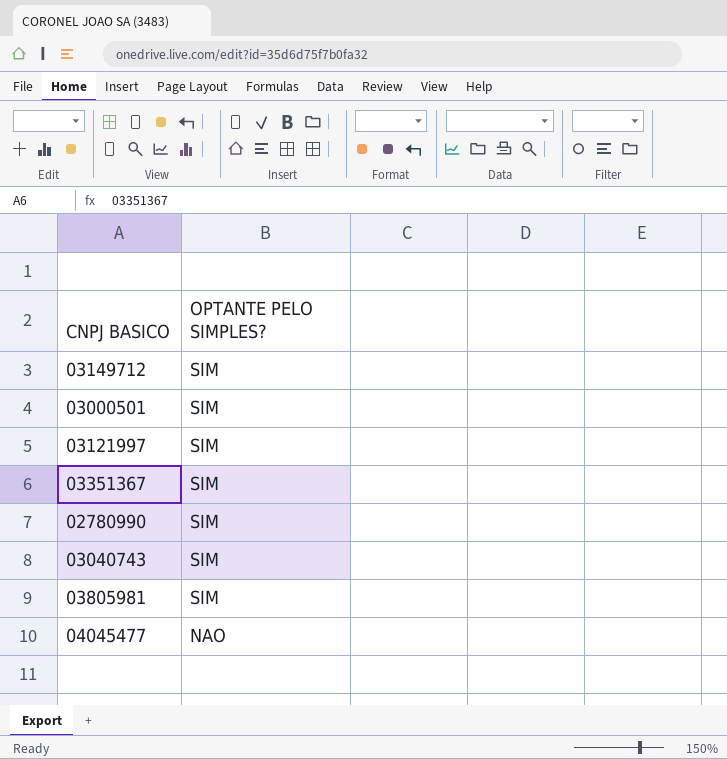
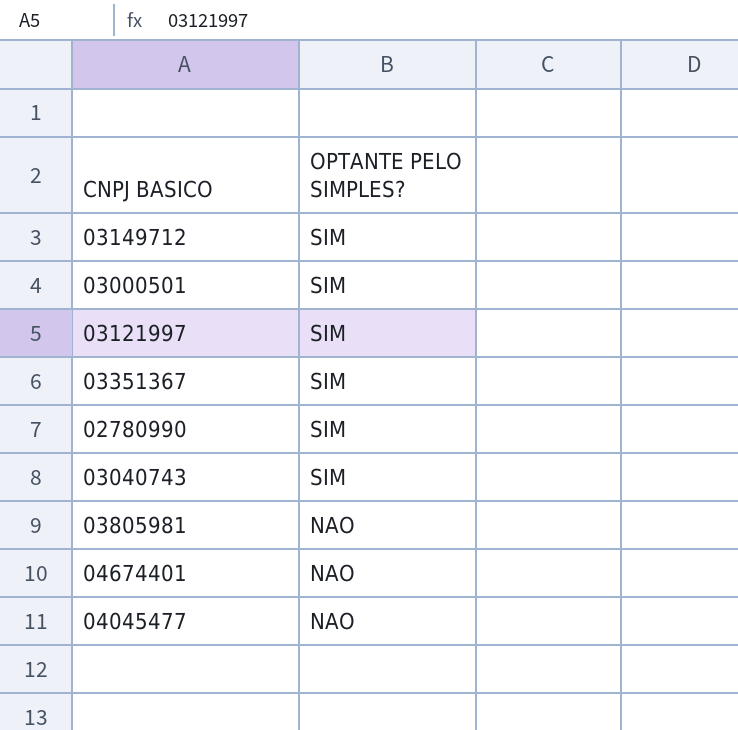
03805981 | OPTANTE PELO SIMPLES?: SIM -> NAO
row 04674401: none -> NAO

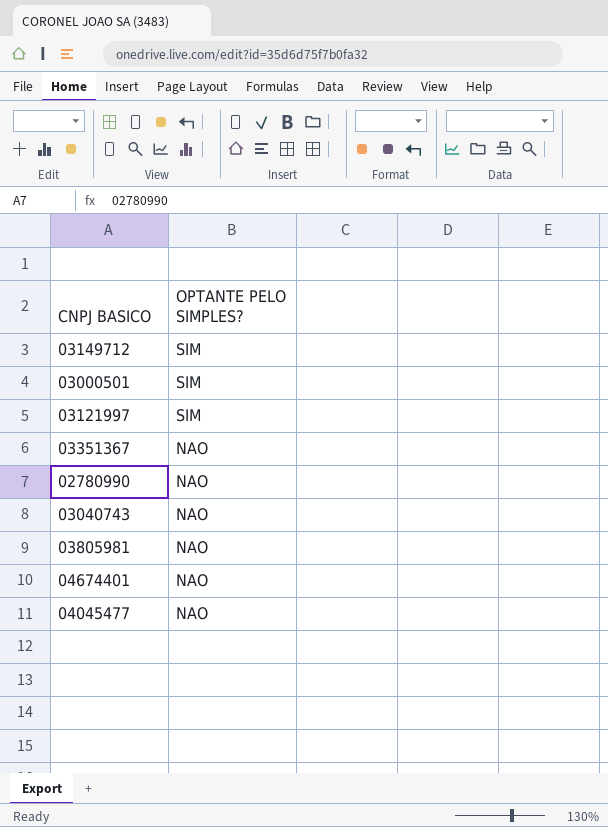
03351367 | OPTANTE PELO SIMPLES?: SIM -> NAO
02780990 | OPTANTE PELO SIMPLES?: SIM -> NAO
03040743 | OPTANTE PELO SIMPLES?: SIM -> NAO

